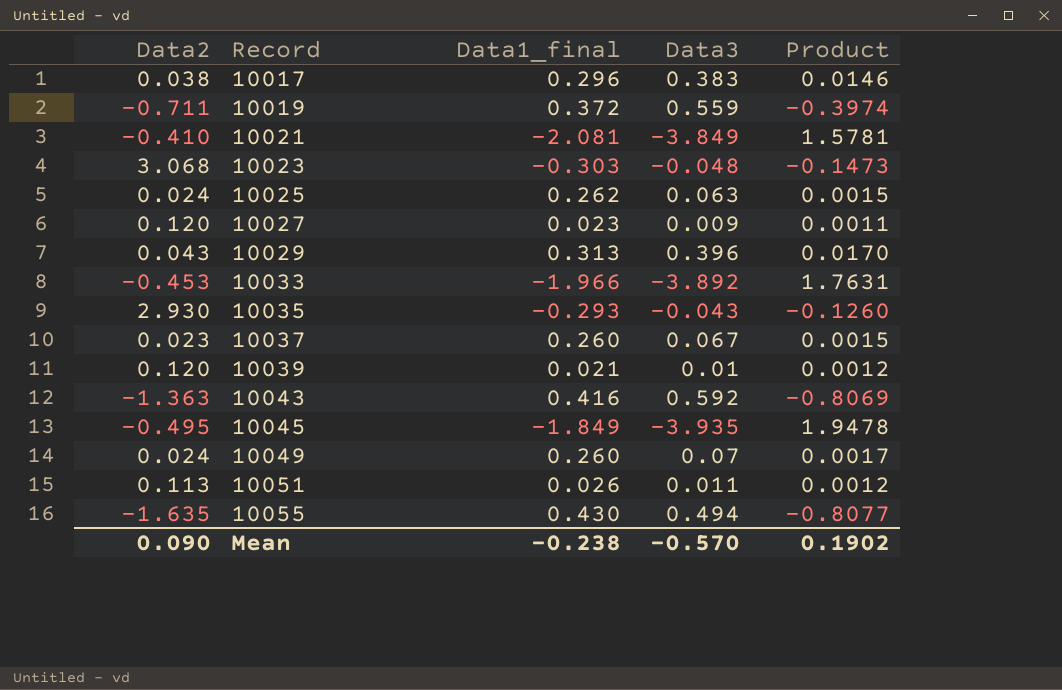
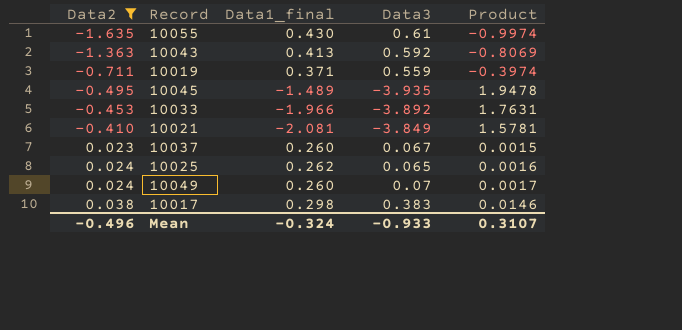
filter: none -> Data2 <= 0.038
row order: Record ascending -> Data2 ascending
10055 | Data3: 0.494 -> 0.61
10055 | Product: -0.8077 -> -0.9974
10043 | Data1_final: 0.416 -> 0.413
10019 | Data1_final: 0.372 -> 0.371
10045 | Data1_final: -1.849 -> -1.489
10025 | Data3: 0.063 -> 0.065
10025 | Product: 0.0015 -> 0.0016
10017 | Data1_final: 0.296 -> 0.298
Mean | Data2: 0.090 -> -0.496
Mean | Data1_final: -0.238 -> -0.324
Mean | Data3: -0.570 -> -0.933
Mean | Product: 0.1902 -> 0.3107

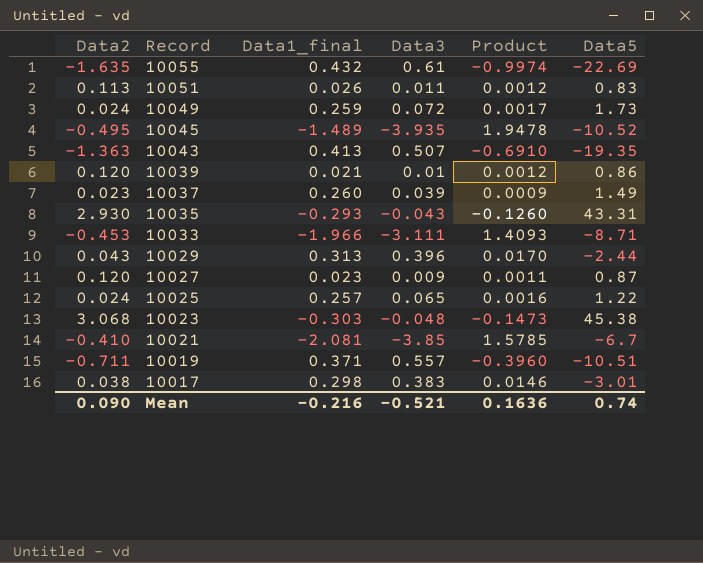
filter: Data2 <= 0.038 -> none
row order: Data2 ascending -> Record descending
column Data5 | position: none -> 6
10055 | Data1_final: 0.430 -> 0.432
10049 | Data1_final: 0.260 -> 0.259
10049 | Data3: 0.07 -> 0.072
10043 | Data3: 0.592 -> 0.507
10043 | Product: -0.8069 -> -0.6910
10037 | Data3: 0.067 -> 0.039
10037 | Product: 0.0015 -> 0.0009
10033 | Data3: -3.892 -> -3.111
10033 | Product: 1.7631 -> 1.4093
10025 | Data1_final: 0.262 -> 0.257
10021 | Data3: -3.849 -> -3.85
10021 | Product: 1.5781 -> 1.5785
10019 | Data3: 0.559 -> 0.557
10019 | Product: -0.3974 -> -0.3960
Mean | Data2: -0.496 -> 0.090
Mean | Data1_final: -0.324 -> -0.216
Mean | Data3: -0.933 -> -0.521
Mean | Product: 0.3107 -> 0.1636

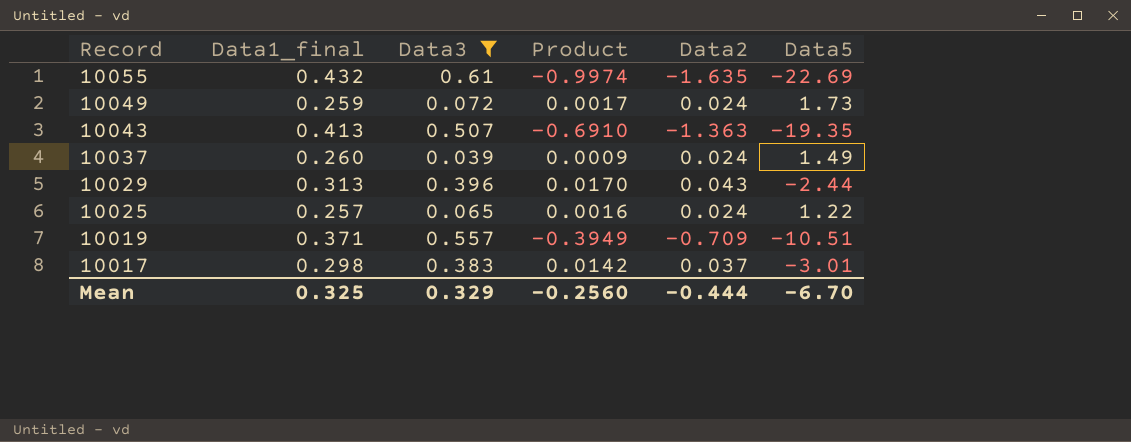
filter: none -> Data3 >= 0.039
column Data2 | position: 1 -> 5
10037 | Data2: 0.023 -> 0.024
10019 | Product: -0.3960 -> -0.3949
10019 | Data2: -0.711 -> -0.709
10017 | Product: 0.0146 -> 0.0142
10017 | Data2: 0.038 -> 0.037
Mean | Data1_final: -0.216 -> 0.325
Mean | Data3: -0.521 -> 0.329
Mean | Product: 0.1636 -> -0.2560
Mean | Data2: 0.090 -> -0.444
Mean | Data5: 0.74 -> -6.70

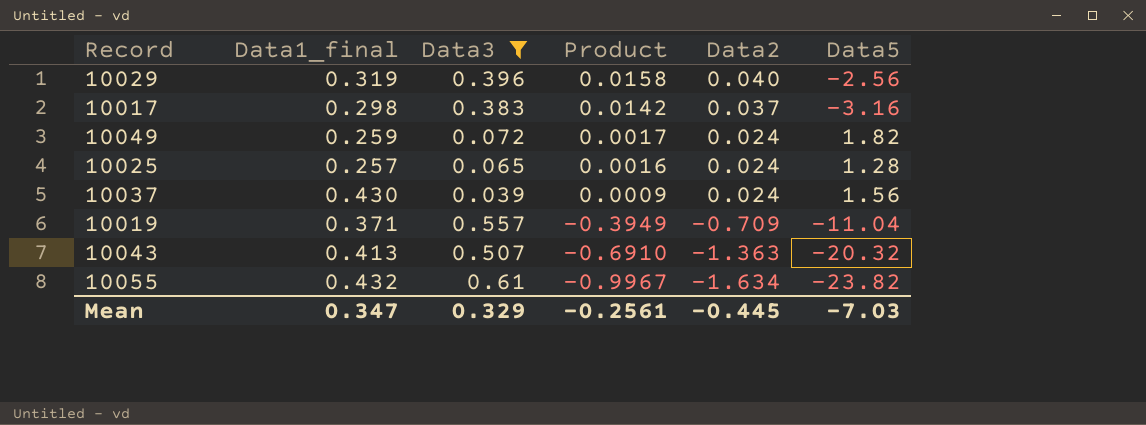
row order: Record descending -> Product descending
10029 | Data1_final: 0.313 -> 0.319
10029 | Product: 0.0170 -> 0.0158
10029 | Data2: 0.043 -> 0.040
10029 | Data5: -2.44 -> -2.56
10017 | Data5: -3.01 -> -3.16
10049 | Data5: 1.73 -> 1.82
10025 | Data5: 1.22 -> 1.28
10037 | Data1_final: 0.260 -> 0.430
10037 | Data5: 1.49 -> 1.56
10019 | Data5: -10.51 -> -11.04
10043 | Data5: -19.35 -> -20.32
10055 | Product: -0.9974 -> -0.9967
10055 | Data2: -1.635 -> -1.634
10055 | Data5: -22.69 -> -23.82
Mean | Data1_final: 0.325 -> 0.347
Mean | Product: -0.2560 -> -0.2561
Mean | Data2: -0.444 -> -0.445
Mean | Data5: -6.70 -> -7.03

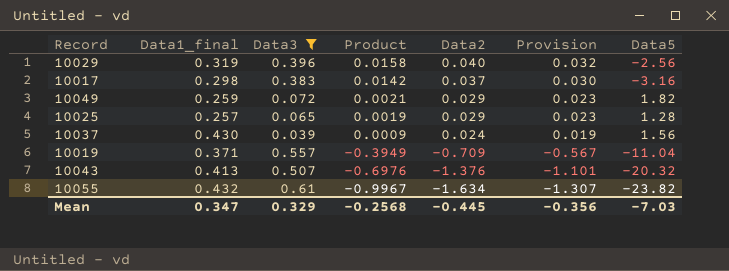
column Provision | formula: none -> [Data2] * 0.8
10049 | Product: 0.0017 -> 0.0021
10049 | Data2: 0.024 -> 0.029
10025 | Product: 0.0016 -> 0.0019
10025 | Data2: 0.024 -> 0.029
10043 | Product: -0.6910 -> -0.6976
10043 | Data2: -1.363 -> -1.376
Mean | Product: -0.2561 -> -0.2568

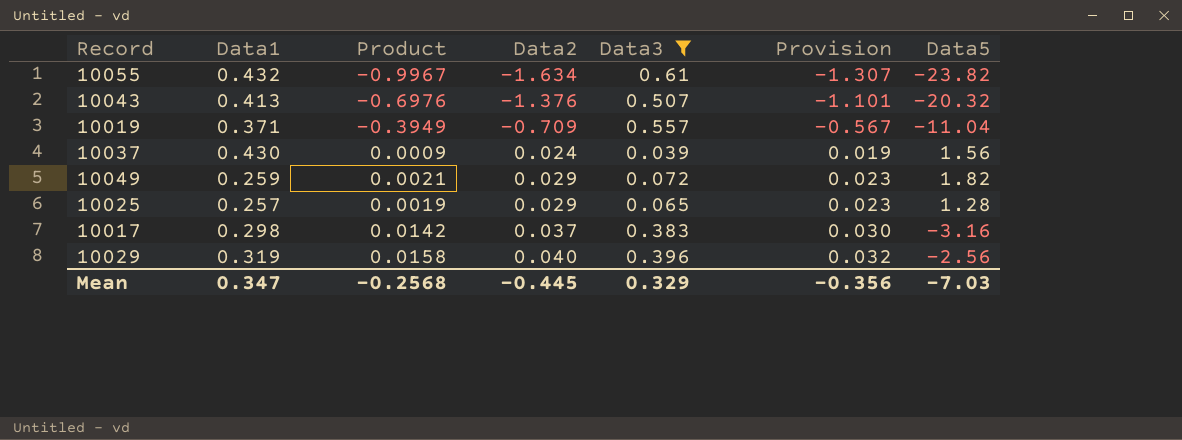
row order: Product descending -> Data2 ascending
column name: Data1_final -> Data1
column Data3 | position: 3 -> 5

